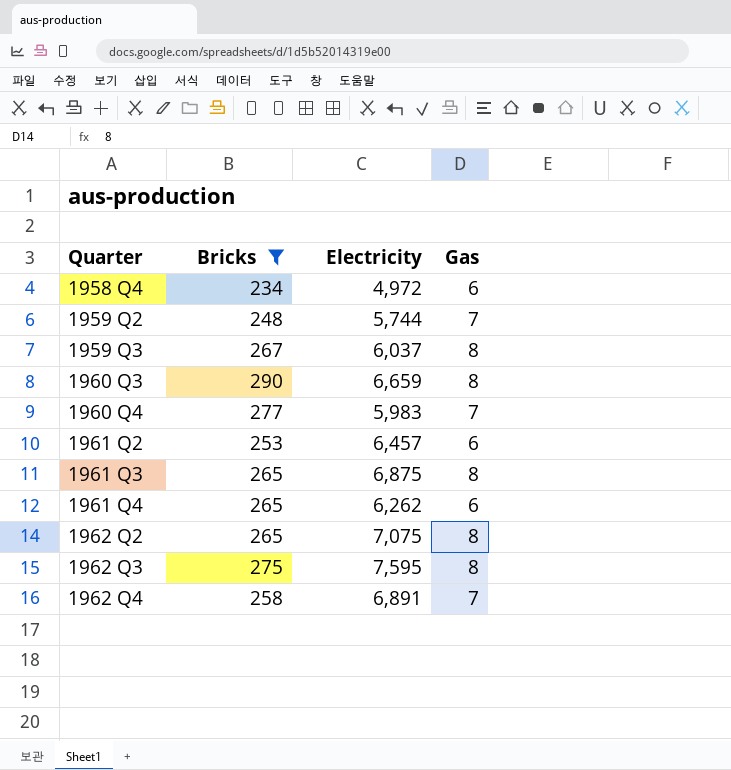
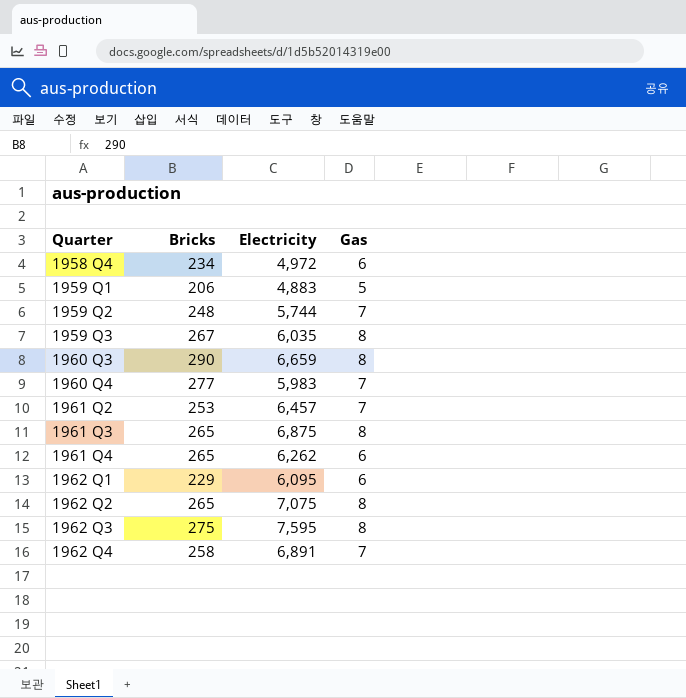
filter: Bricks >= 234 -> none
1959 Q3 | Electricity: 6,037 -> 6,035
1961 Q2 | Gas: 6 -> 7

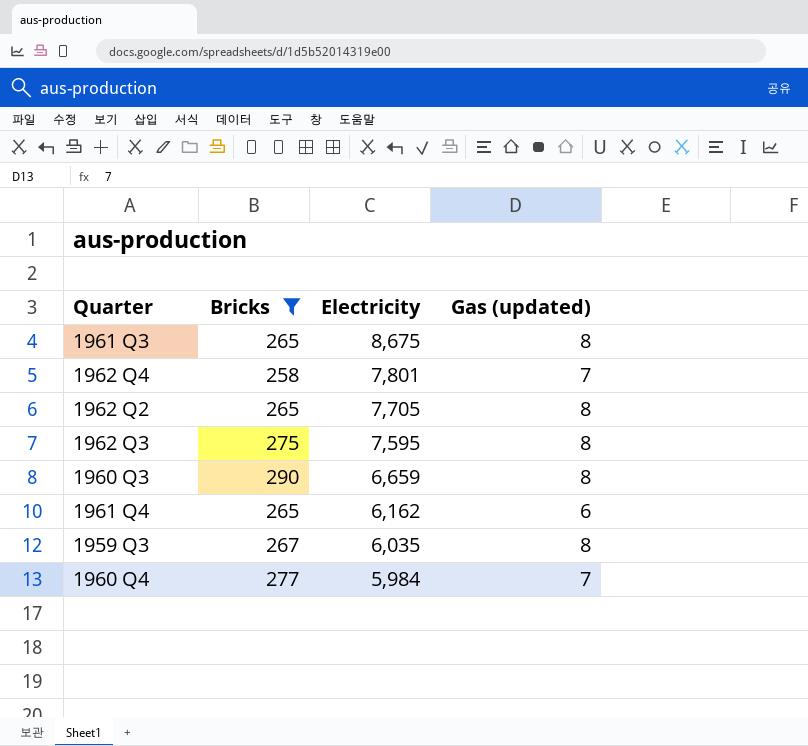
filter: none -> Bricks >= 258
row order: Quarter ascending -> Electricity descending
column name: Gas -> Gas (updated)
1961 Q3 | Electricity: 6,875 -> 8,675
1962 Q4 | Electricity: 6,891 -> 7,801
1962 Q2 | Electricity: 7,075 -> 7,705
1961 Q4 | Electricity: 6,262 -> 6,162
1960 Q4 | Electricity: 5,983 -> 5,984

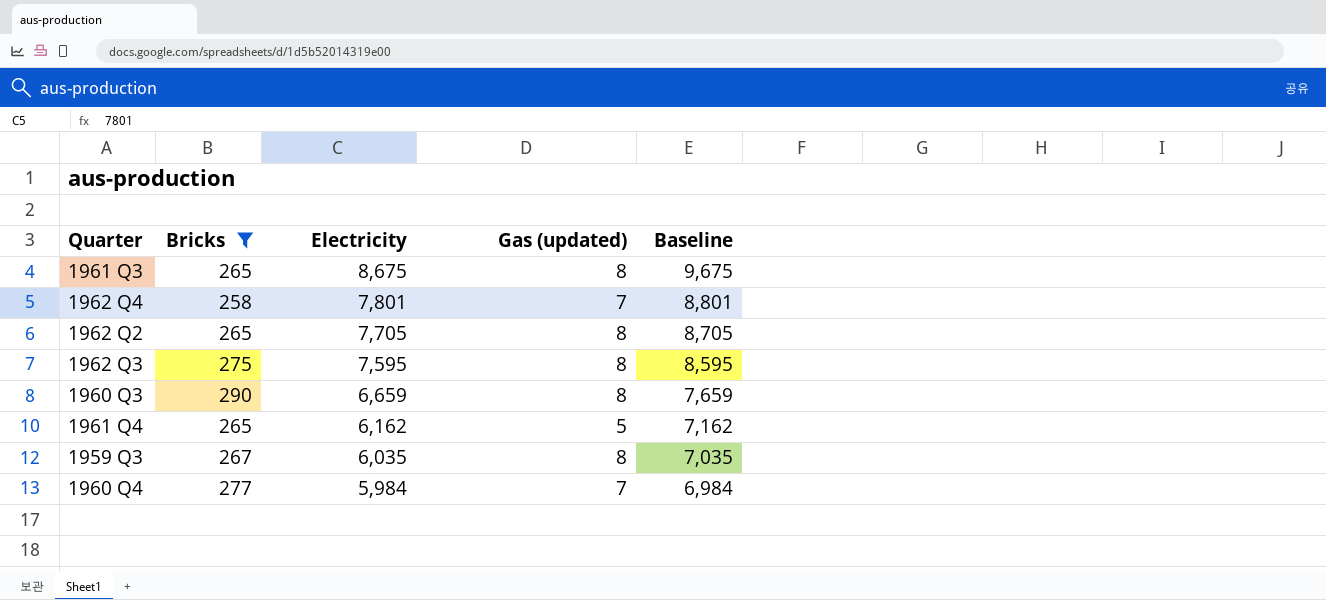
column Baseline | formula: none -> [Electricity] + 1000
1961 Q4 | Gas (updated): 6 -> 5

